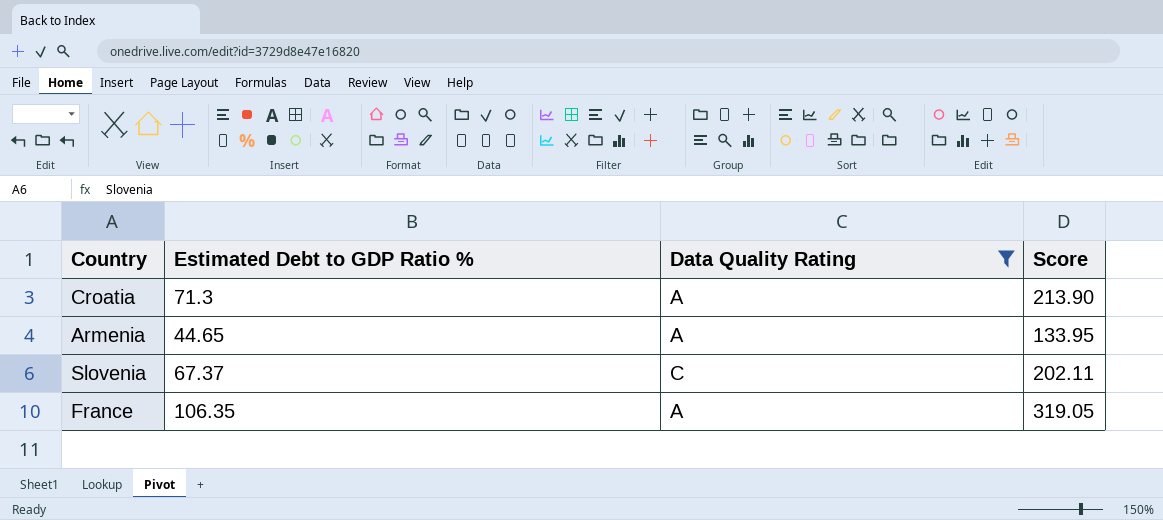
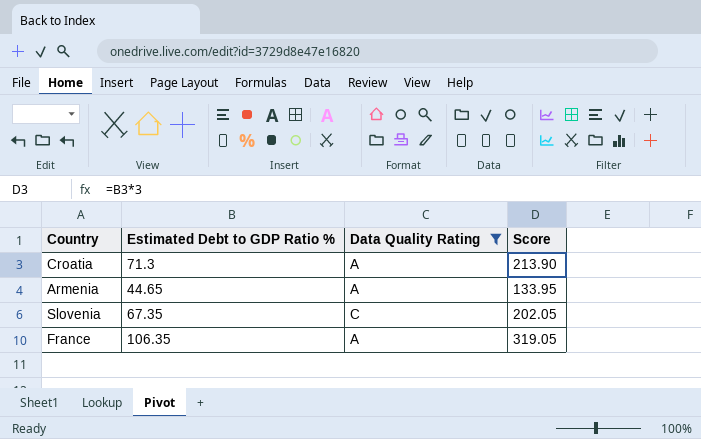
Slovenia | Estimated Debt to GDP Ratio %: 67.37 -> 67.35
Slovenia | Score: 202.11 -> 202.05

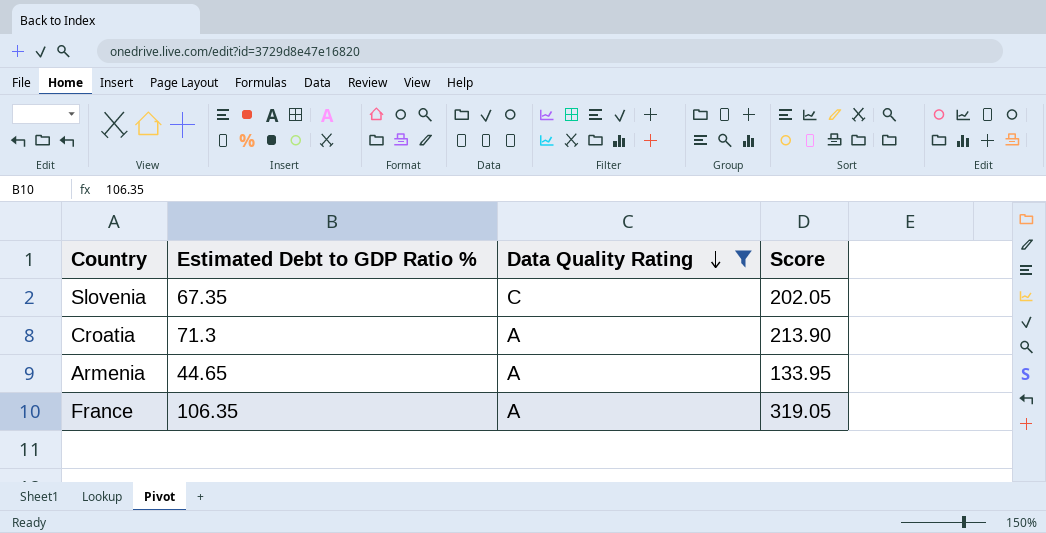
row order: none -> Data Quality Rating descending

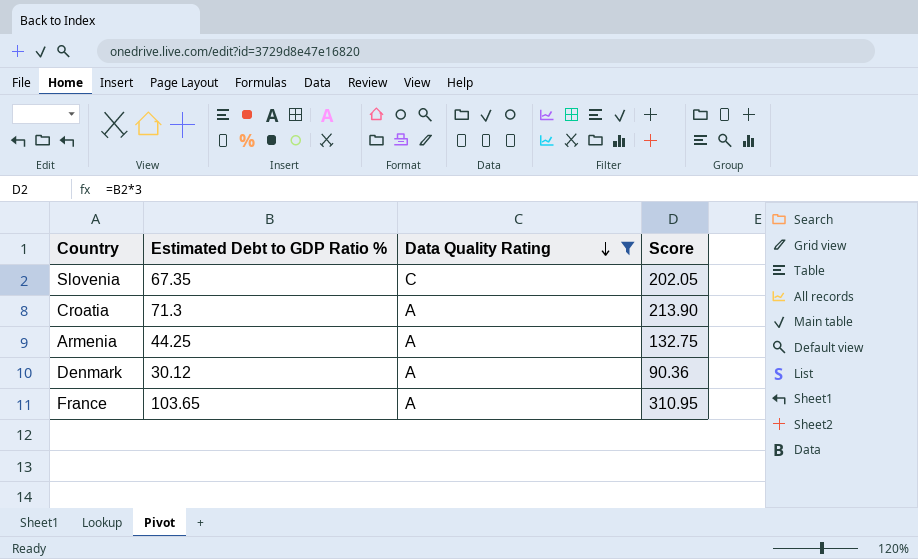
Armenia | Estimated Debt to GDP Ratio %: 44.65 -> 44.25
Armenia | Score: 133.95 -> 132.75
row Denmark: none -> 30.12 | A | 90.36
France | Estimated Debt to GDP Ratio %: 106.35 -> 103.65
France | Score: 319.05 -> 310.95

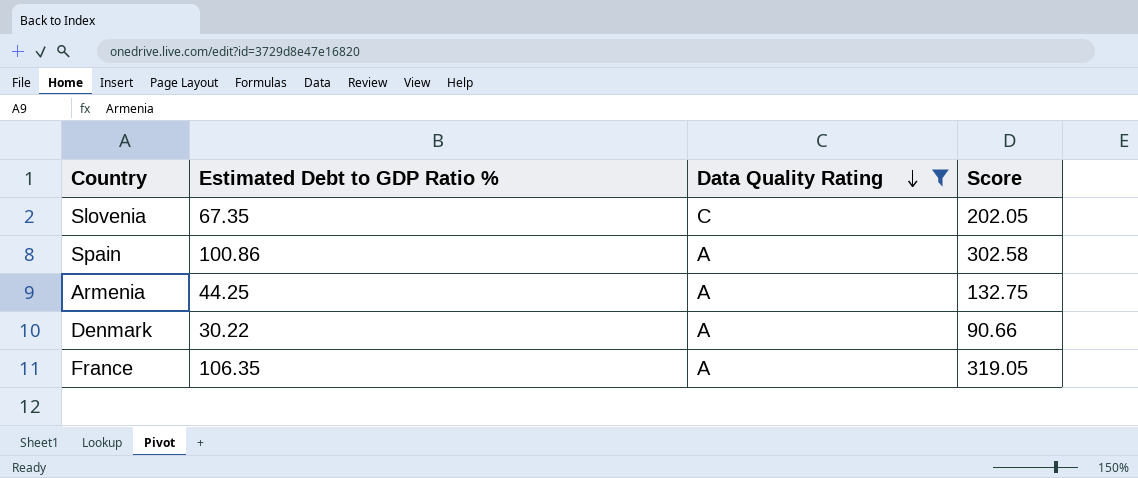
row Croatia: 71.3 | A | 213.90 -> none
row Spain: none -> 100.86 | A | 302.58
Denmark | Estimated Debt to GDP Ratio %: 30.12 -> 30.22
Denmark | Score: 90.36 -> 90.66
France | Estimated Debt to GDP Ratio %: 103.65 -> 106.35
France | Score: 310.95 -> 319.05

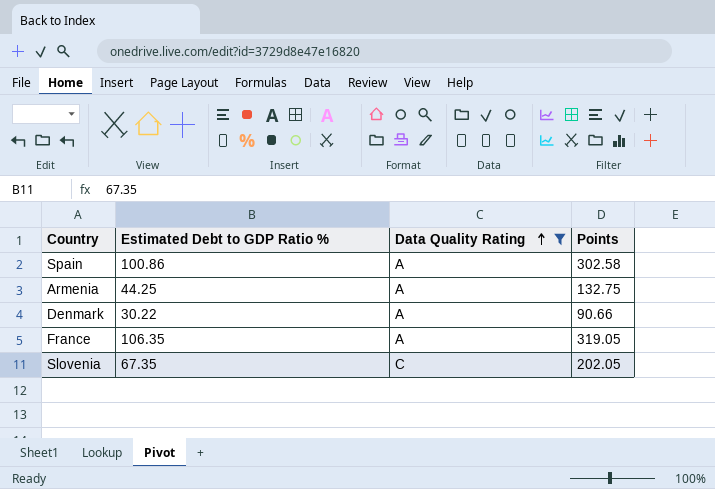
row order: Data Quality Rating descending -> Data Quality Rating ascending
column name: Score -> Points

